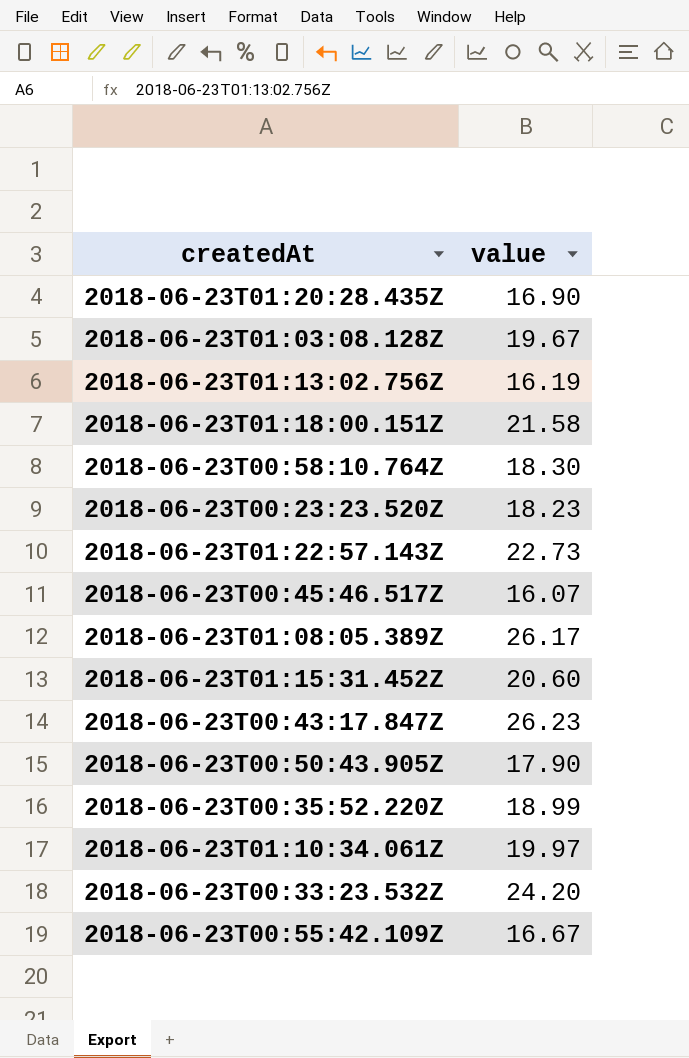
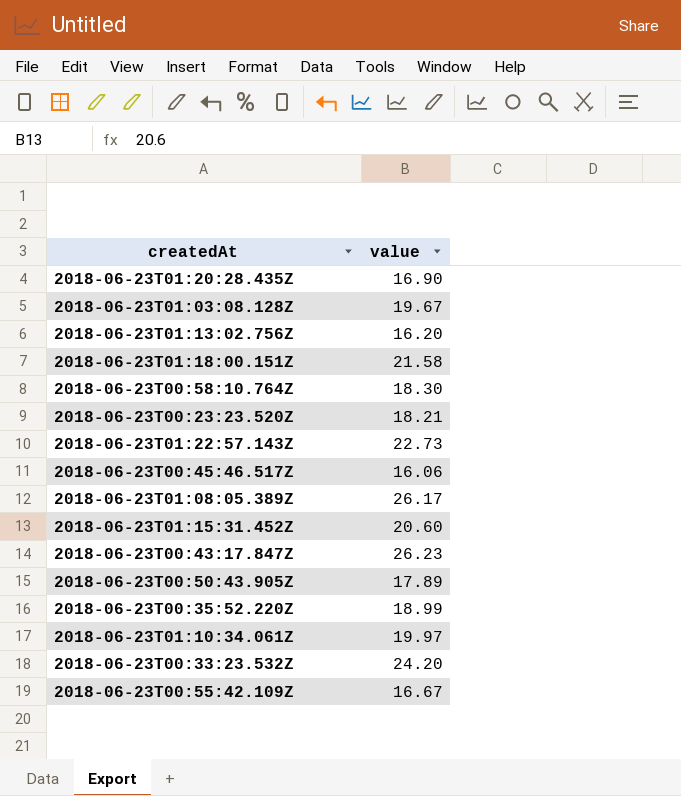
2018-06-23T01:13:02.756Z | value: 16.19 -> 16.20
2018-06-23T00:23:23.520Z | value: 18.23 -> 18.21
2018-06-23T00:45:46.517Z | value: 16.07 -> 16.06
2018-06-23T00:50:43.905Z | value: 17.90 -> 17.89

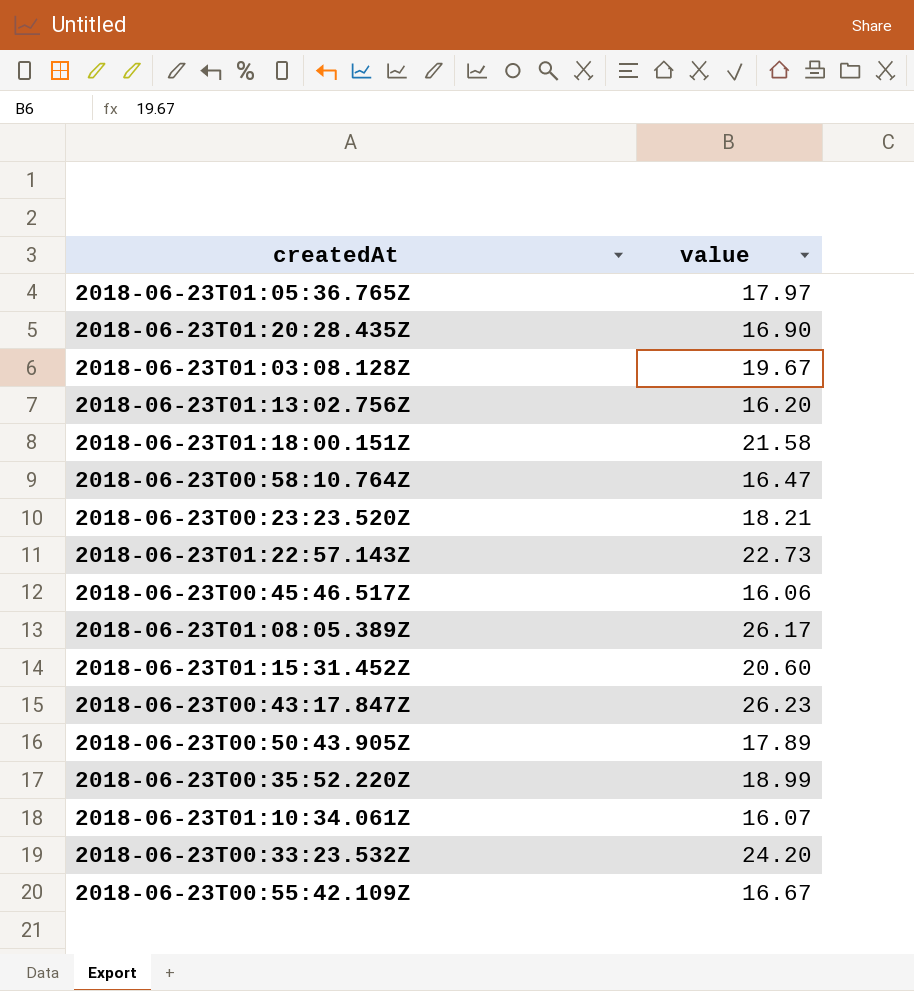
row 2018-06-23T01:05:36.765Z: none -> 17.97
2018-06-23T00:58:10.764Z | value: 18.30 -> 16.47
2018-06-23T01:10:34.061Z | value: 19.97 -> 16.07

